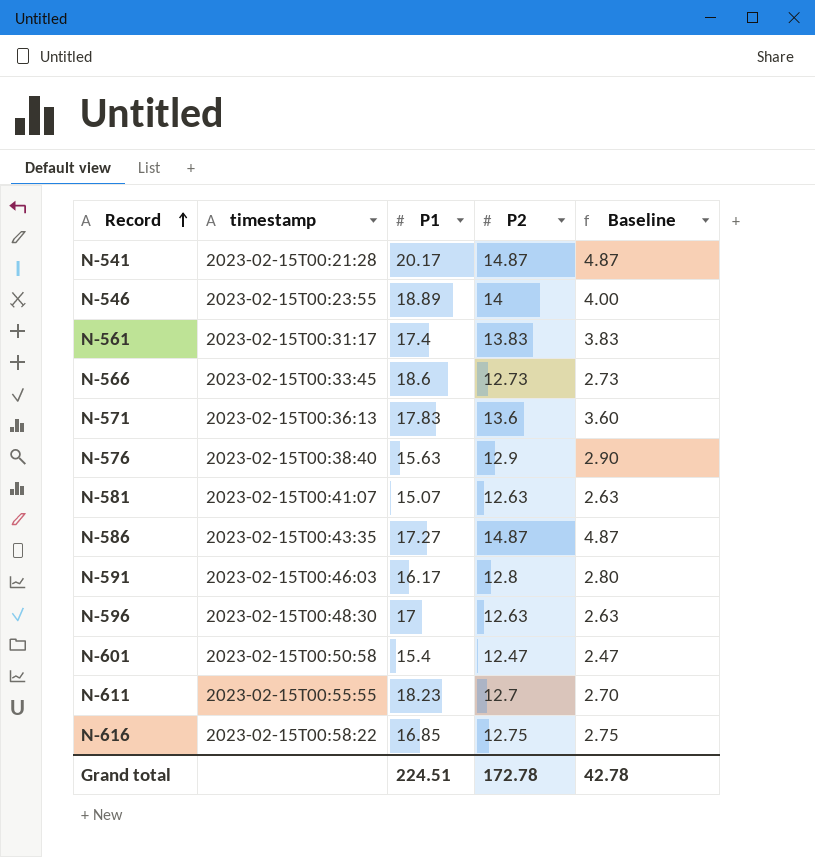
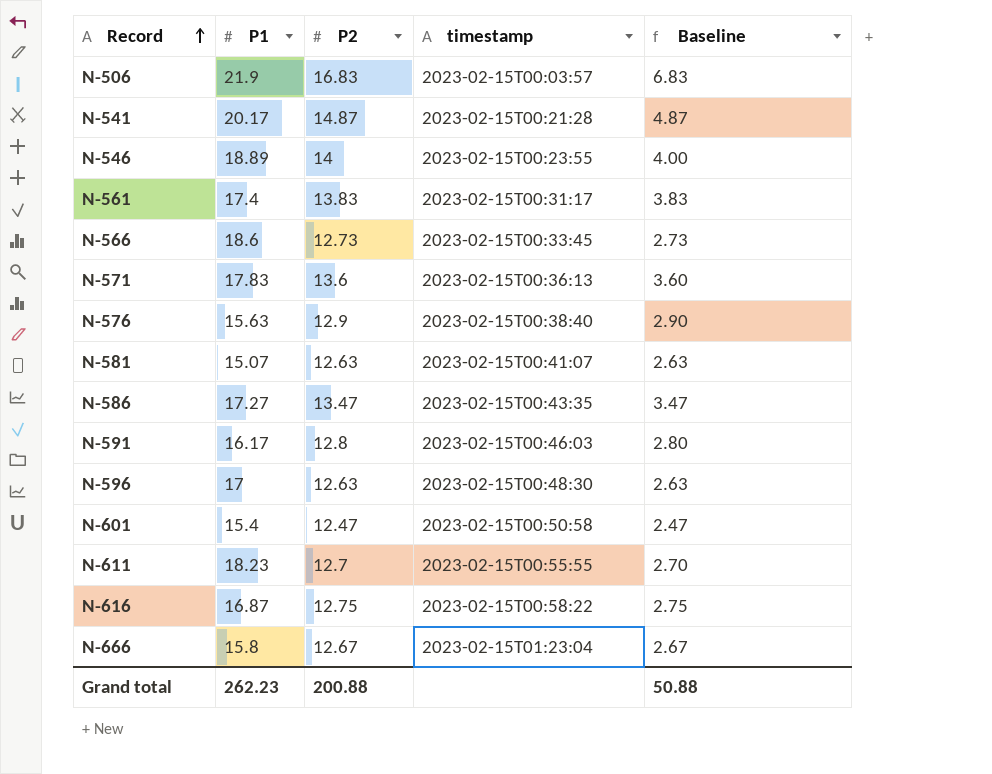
column timestamp | position: 2 -> 4
row N-506: none -> 21.9 | 16.83 | 2023-02-15T00:03:57 | 6.83
N-586 | P2: 14.87 -> 13.47
N-586 | Baseline: 4.87 -> 3.47
N-616 | P1: 16.85 -> 16.87
row N-666: none -> 15.8 | 12.67 | 2023-02-15T01:23:04 | 2.67
Grand total | P1: 224.51 -> 262.23
Grand total | P2: 172.78 -> 200.88
Grand total | Baseline: 42.78 -> 50.88

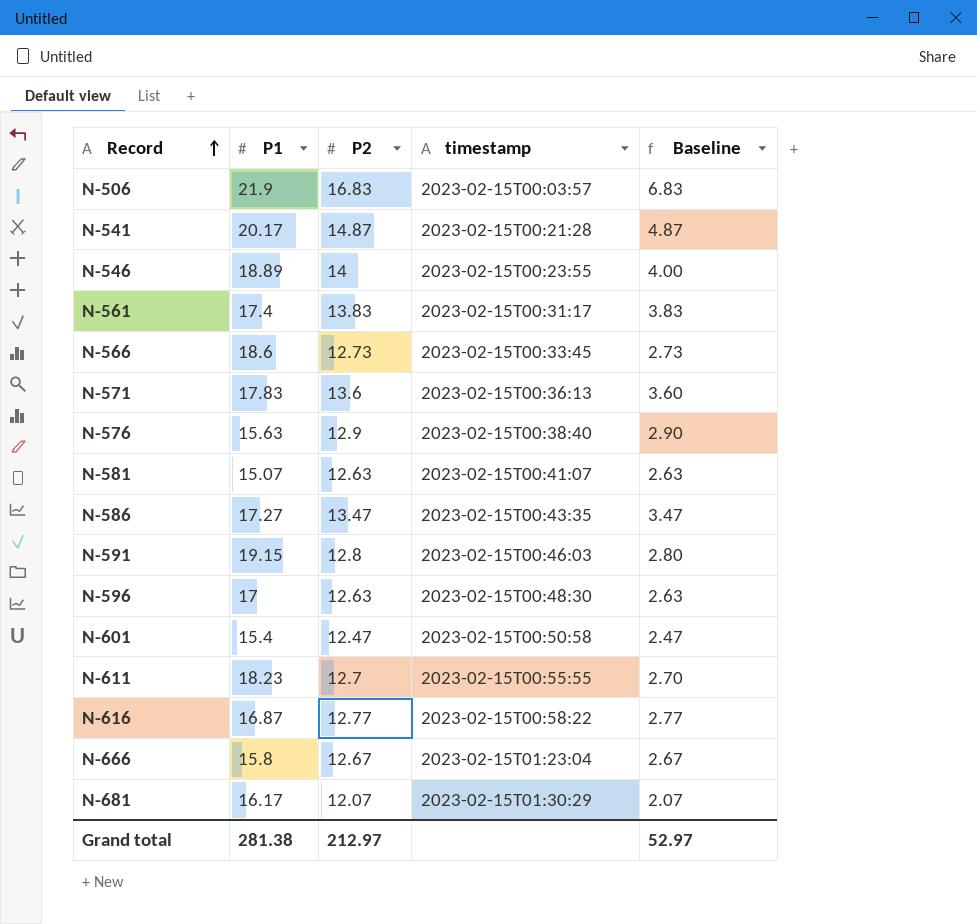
N-591 | P1: 16.17 -> 19.15
N-616 | P2: 12.75 -> 12.77
N-616 | Baseline: 2.75 -> 2.77
row N-681: none -> 16.17 | 12.07 | 2023-02-15T01:30:29 | 2.07
Grand total | P1: 262.23 -> 281.38
Grand total | P2: 200.88 -> 212.97
Grand total | Baseline: 50.88 -> 52.97

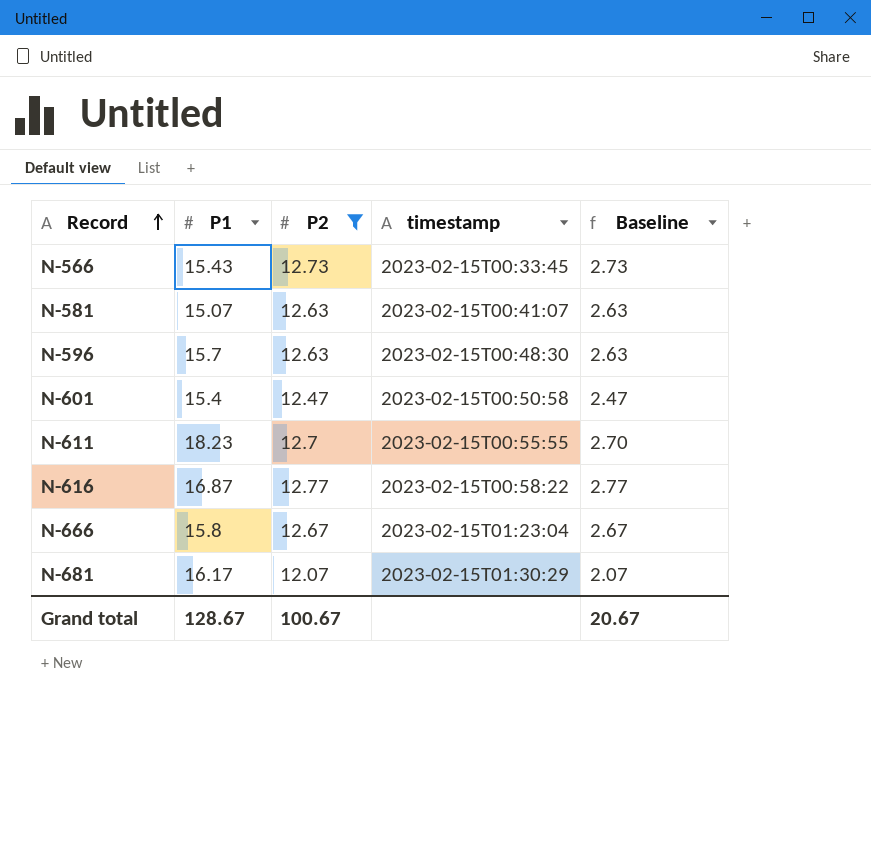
filter: none -> P2 <= 12.77
N-566 | P1: 18.6 -> 15.43
N-596 | P1: 17 -> 15.7
Grand total | P1: 281.38 -> 128.67
Grand total | P2: 212.97 -> 100.67
Grand total | Baseline: 52.97 -> 20.67

